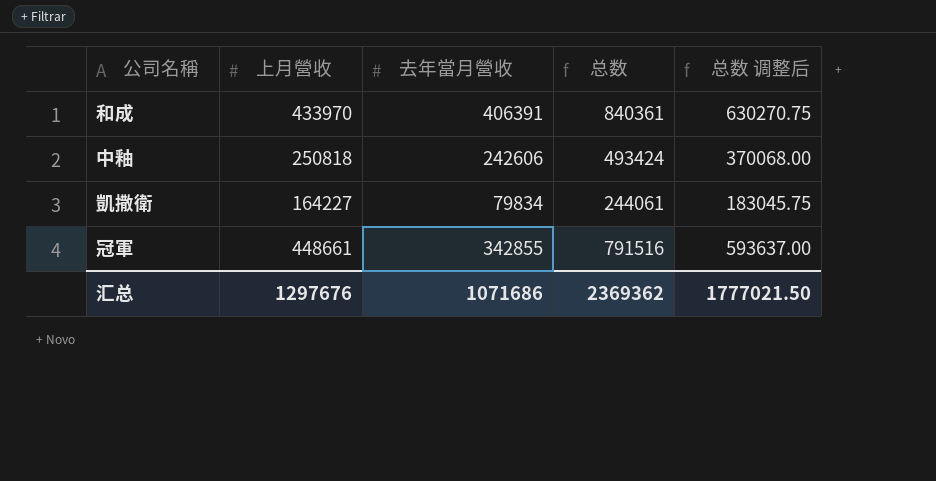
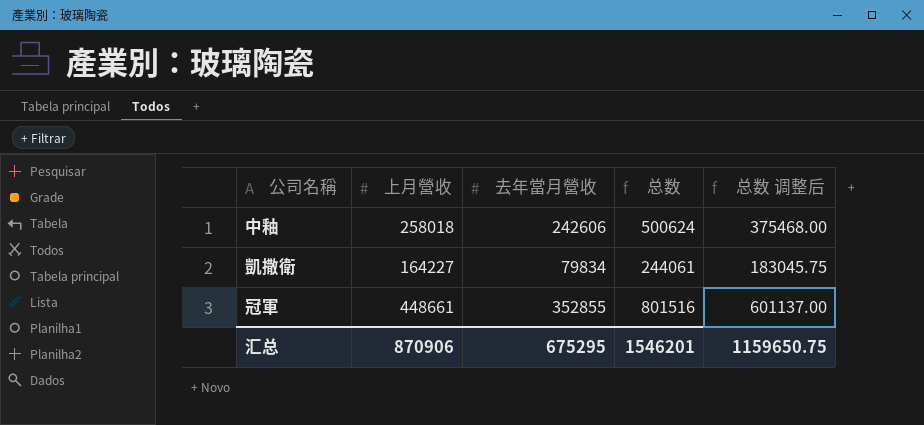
row 和成: 433970 | 406391 | 840361 | 630270.75 -> none
中釉 | 上月營收: 250818 -> 258018
中釉 | 总数: 493424 -> 500624
中釉 | 总数 调整后: 370068.00 -> 375468.00
冠軍 | 去年當月營收: 342855 -> 352855
冠軍 | 总数: 791516 -> 801516
冠軍 | 总数 调整后: 593637.00 -> 601137.00
汇总 | 上月營收: 1297676 -> 870906
汇总 | 去年當月營收: 1071686 -> 675295
汇总 | 总数: 2369362 -> 1546201
汇总 | 总数 调整后: 1777021.50 -> 1159650.75

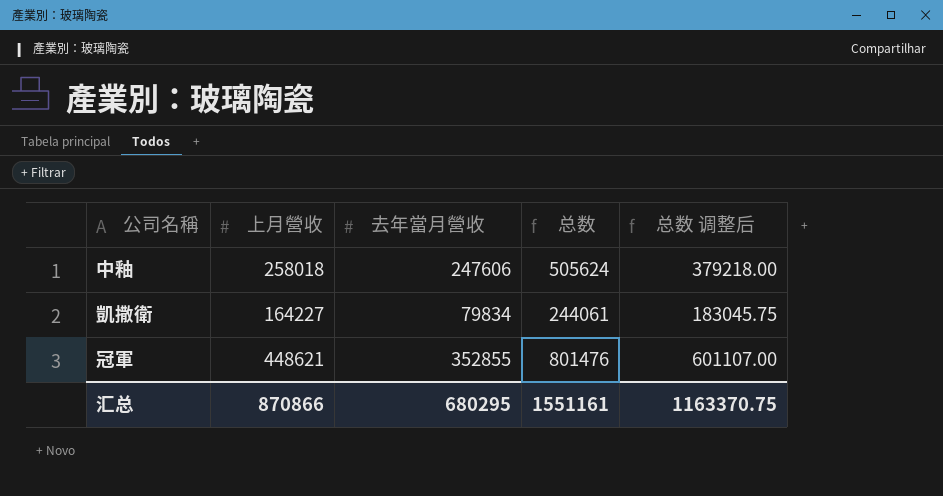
中釉 | 去年當月營收: 242606 -> 247606
中釉 | 总数: 500624 -> 505624
中釉 | 总数 调整后: 375468.00 -> 379218.00
冠軍 | 上月營收: 448661 -> 448621
冠軍 | 总数: 801516 -> 801476
冠軍 | 总数 调整后: 601137.00 -> 601107.00
汇总 | 上月營收: 870906 -> 870866
汇总 | 去年當月營收: 675295 -> 680295
汇总 | 总数: 1546201 -> 1551161
汇总 | 总数 调整后: 1159650.75 -> 1163370.75

